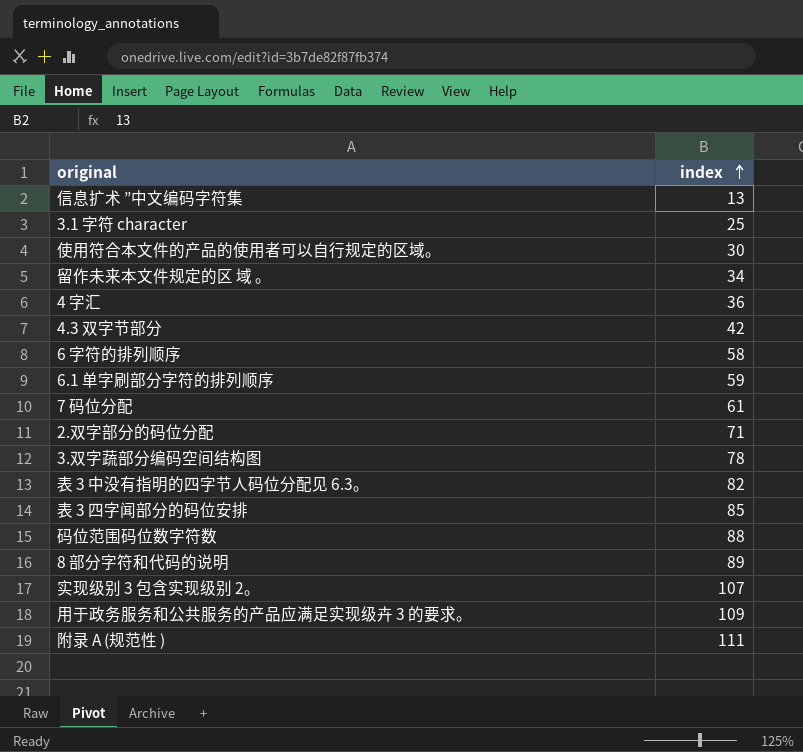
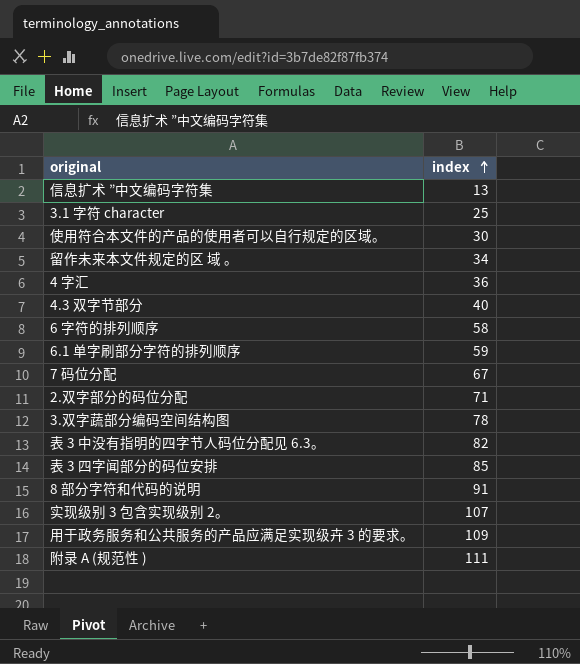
row 码位范围码位数字符数: 88 -> none
4.3 双字节部分 | index: 42 -> 40
7 码位分配 | index: 61 -> 67
8 部分字符和代码的说明 | index: 89 -> 91

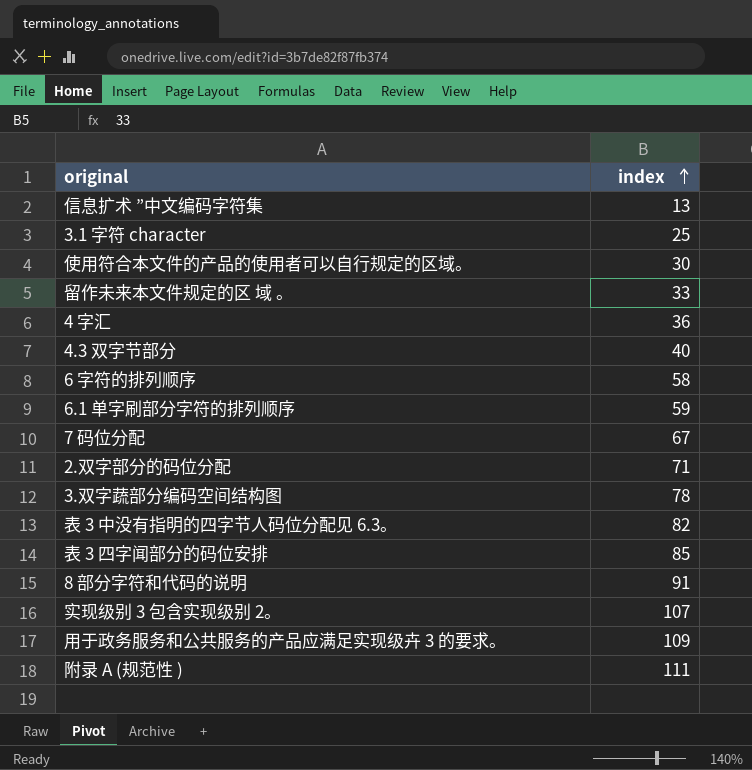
留作未来本文件规定的区 域 。 | index: 34 -> 33

